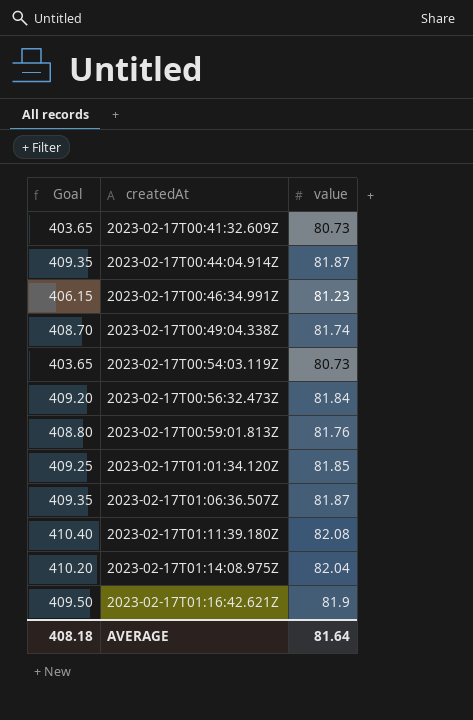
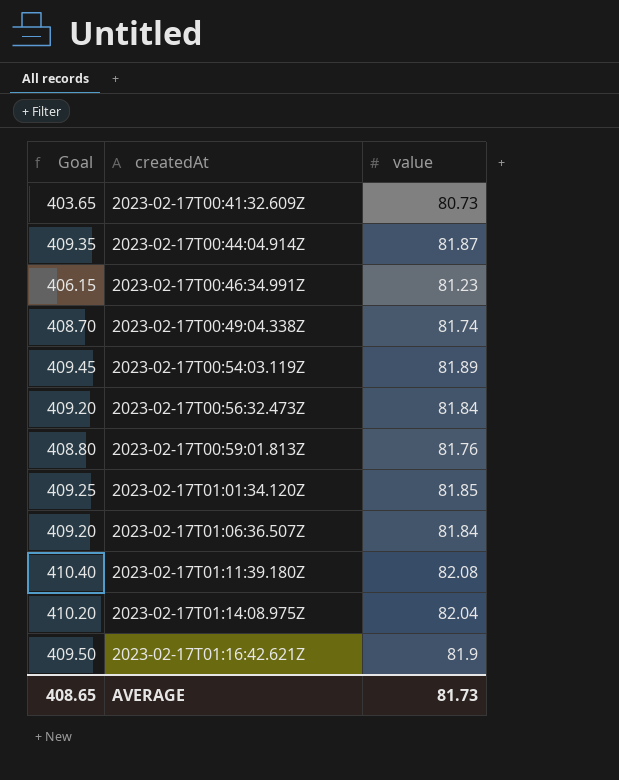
2023-02-17T00:54:03.119Z | Goal: 403.65 -> 409.45
2023-02-17T00:54:03.119Z | value: 80.73 -> 81.89
2023-02-17T01:06:36.507Z | Goal: 409.35 -> 409.20
2023-02-17T01:06:36.507Z | value: 81.87 -> 81.84
AVERAGE | Goal: 408.18 -> 408.65
AVERAGE | value: 81.64 -> 81.73

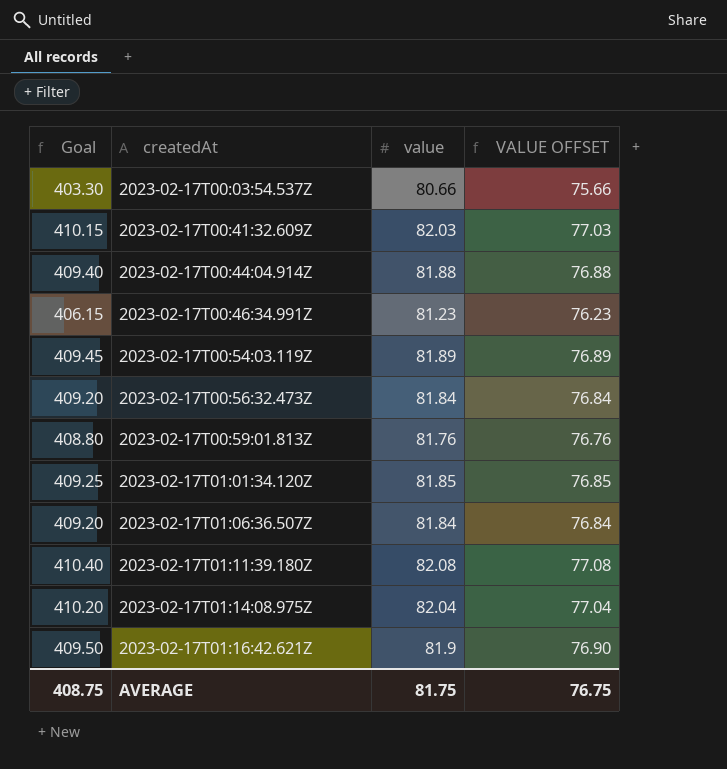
column VALUE OFFSET | formula: none -> [value] - 5
row 2023-02-17T00:49:04.338Z: 408.70 | 81.74 -> none
row 2023-02-17T00:03:54.537Z: none -> 403.30 | 80.66 | 75.66
2023-02-17T00:41:32.609Z | Goal: 403.65 -> 410.15
2023-02-17T00:41:32.609Z | value: 80.73 -> 82.03
2023-02-17T00:44:04.914Z | Goal: 409.35 -> 409.40
2023-02-17T00:44:04.914Z | value: 81.87 -> 81.88
AVERAGE | Goal: 408.65 -> 408.75
AVERAGE | value: 81.73 -> 81.75

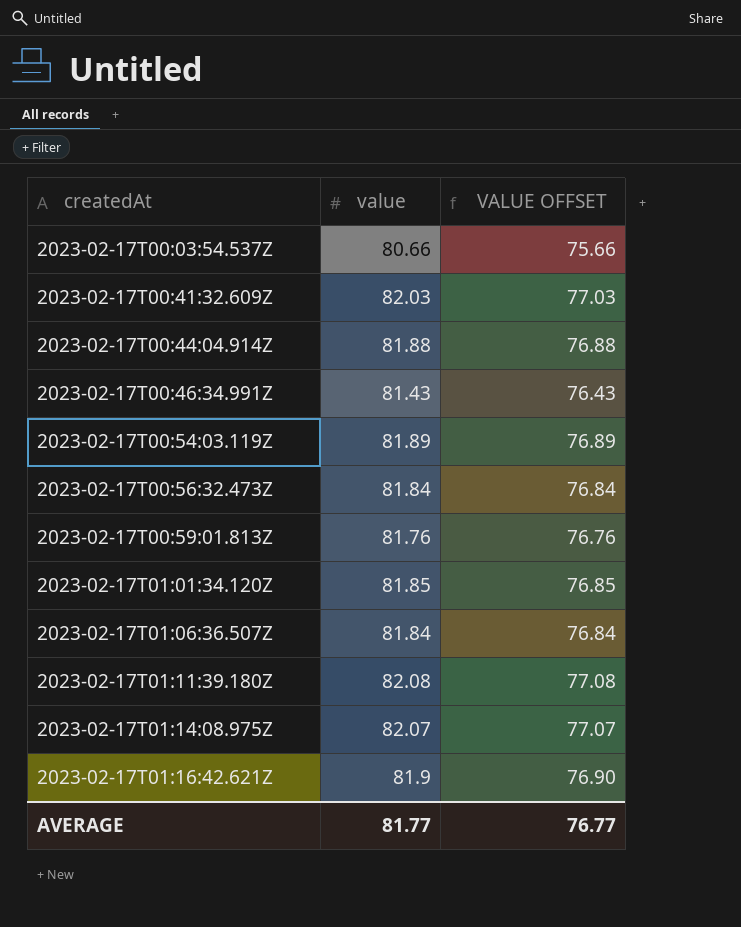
column Goal | formula: [value] * 5 -> none
2023-02-17T00:46:34.991Z | value: 81.23 -> 81.43
2023-02-17T00:46:34.991Z | VALUE OFFSET: 76.23 -> 76.43
2023-02-17T01:14:08.975Z | value: 82.04 -> 82.07
2023-02-17T01:14:08.975Z | VALUE OFFSET: 77.04 -> 77.07
AVERAGE | value: 81.75 -> 81.77
AVERAGE | VALUE OFFSET: 76.75 -> 76.77

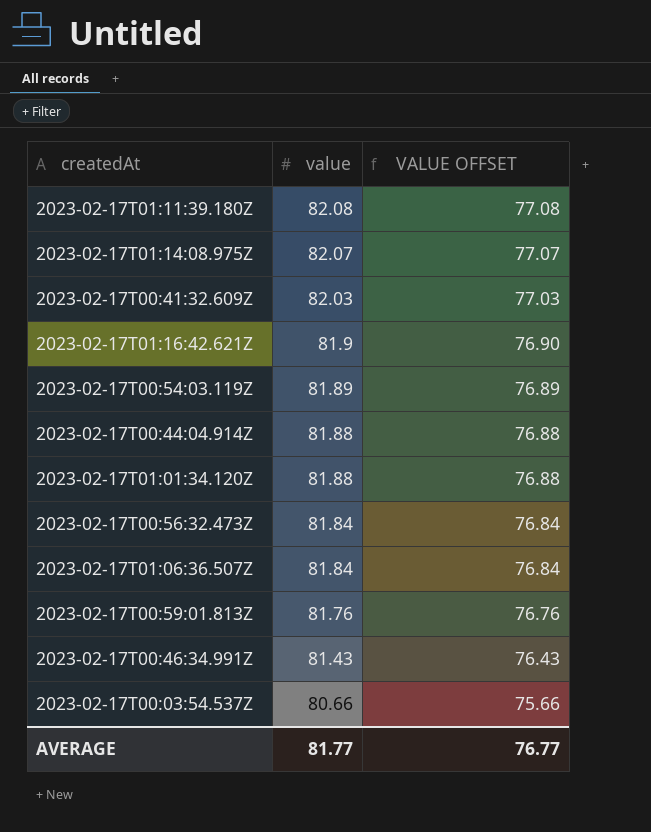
row order: createdAt ascending -> value descending
2023-02-17T01:01:34.120Z | value: 81.85 -> 81.88
2023-02-17T01:01:34.120Z | VALUE OFFSET: 76.85 -> 76.88

